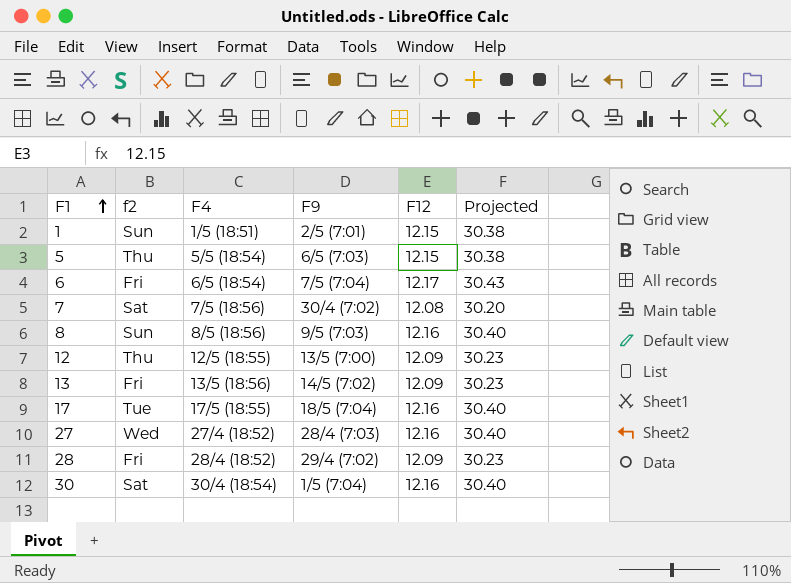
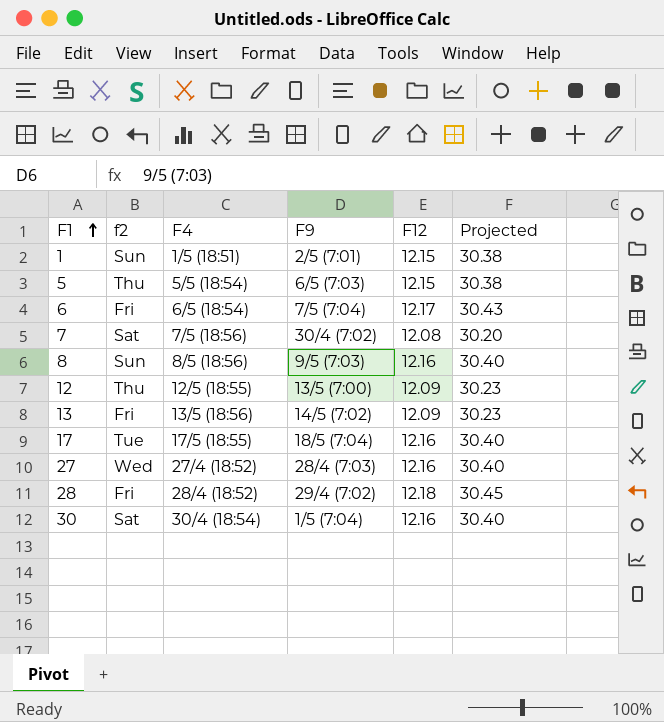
28 | F12: 12.09 -> 12.18
28 | Projected: 30.23 -> 30.45

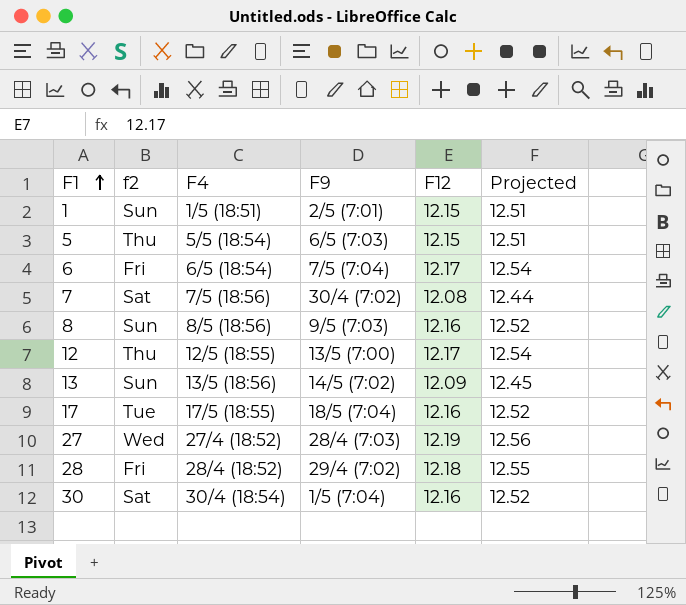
column Projected | formula: [F12] * 2.5 -> [F12] * 1.03
12 | F12: 12.09 -> 12.17
13 | f2: Fri -> Sun
27 | F12: 12.16 -> 12.19

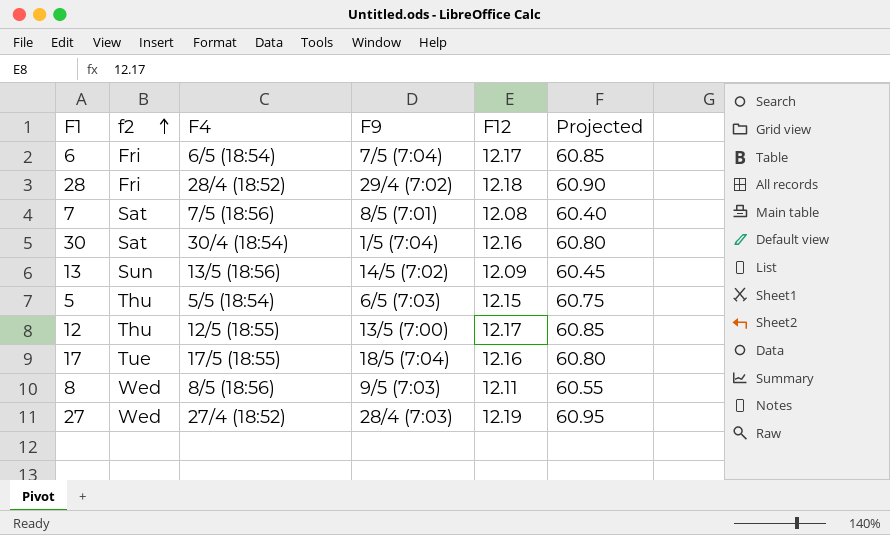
row order: F1 ascending -> f2 ascending
column Projected | formula: [F12] * 1.03 -> [F12] * 5
row 1: Sun | 1/5 (18:51) | 2/5 (7:01) | 12.15 | 12.51 -> none
7 | F9: 30/4 (7:02) -> 8/5 (7:01)
8 | f2: Sun -> Wed
8 | F12: 12.16 -> 12.11

